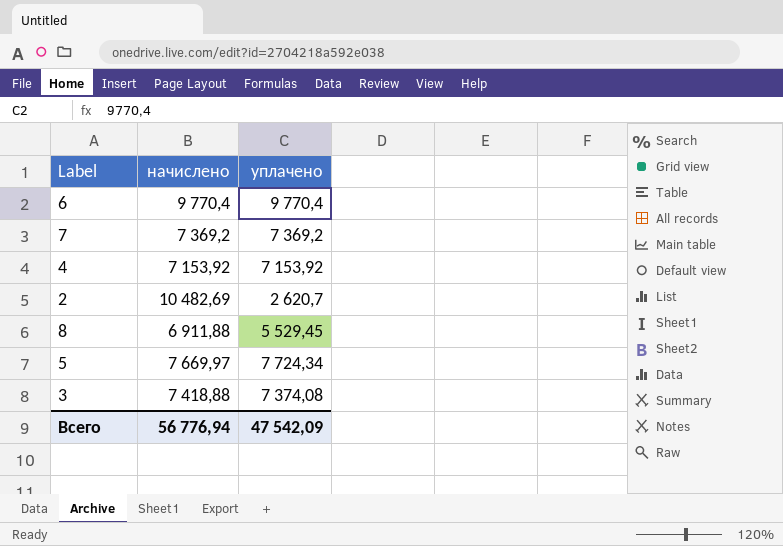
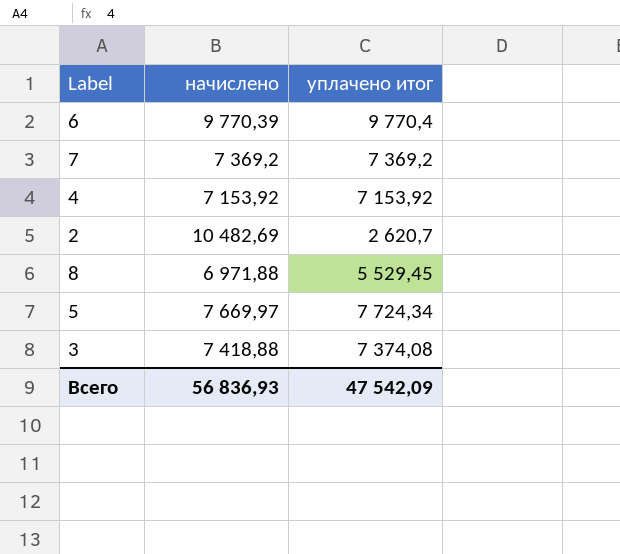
column name: уплачено -> уплачено итог
6 | начислено: 9 770,4 -> 9 770,39
8 | начислено: 6 911,88 -> 6 971,88
Всего | начислено: 56 776,94 -> 56 836,93

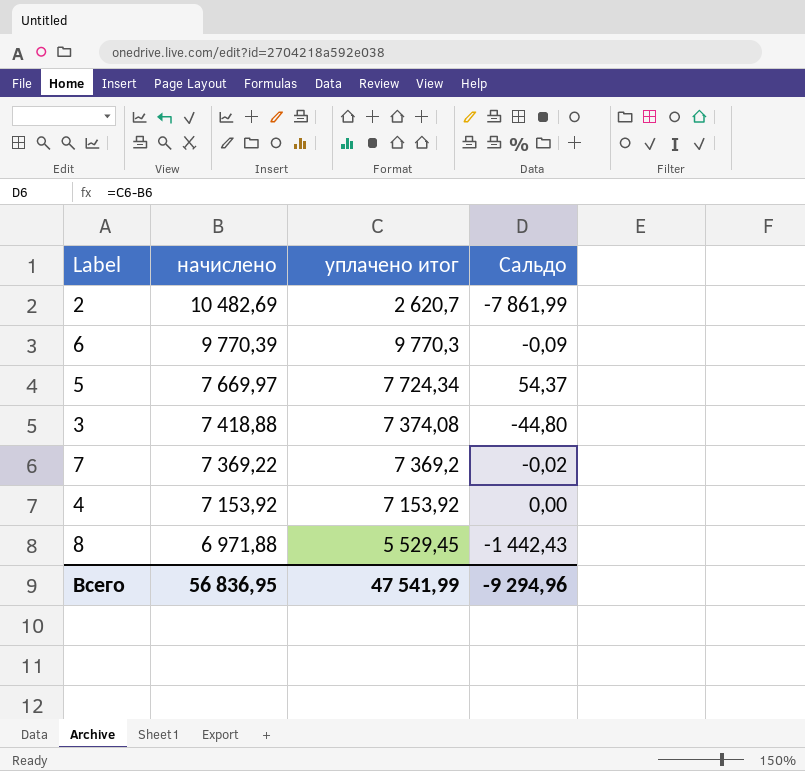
row order: none -> начислено descending
column Сальдо | formula: none -> [уплачено итог] - [начислено]
6 | уплачено итог: 9 770,4 -> 9 770,3
7 | начислено: 7 369,2 -> 7 369,22
Всего | начислено: 56 836,93 -> 56 836,95
Всего | уплачено итог: 47 542,09 -> 47 541,99

